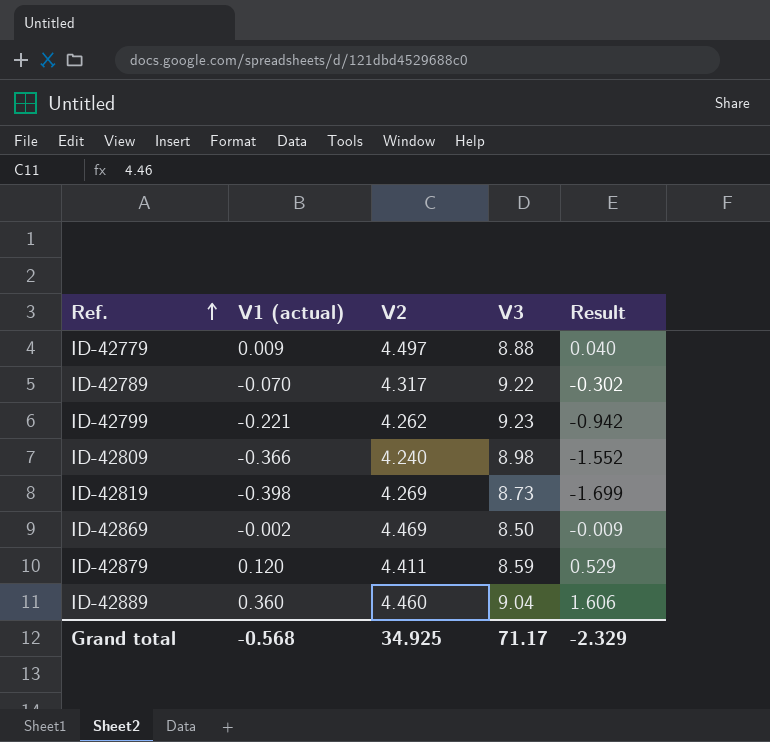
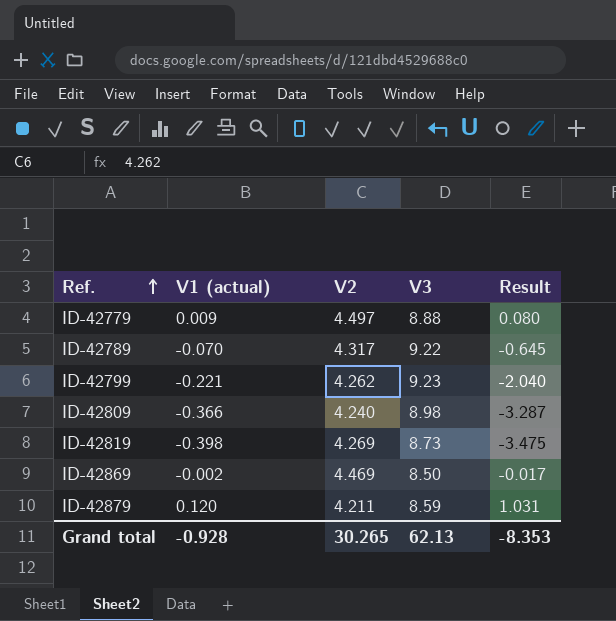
column Result | formula: [V1 (actual)] * [V2] -> [V1 (actual)] * [V3]
row ID-42889: 0.360 | 4.460 | 9.04 | 1.606 -> none
ID-42879 | V2: 4.411 -> 4.211
Grand total | V1 (actual): -0.568 -> -0.928
Grand total | V2: 34.925 -> 30.265
Grand total | V3: 71.17 -> 62.13
Grand total | Result: -2.329 -> -8.353

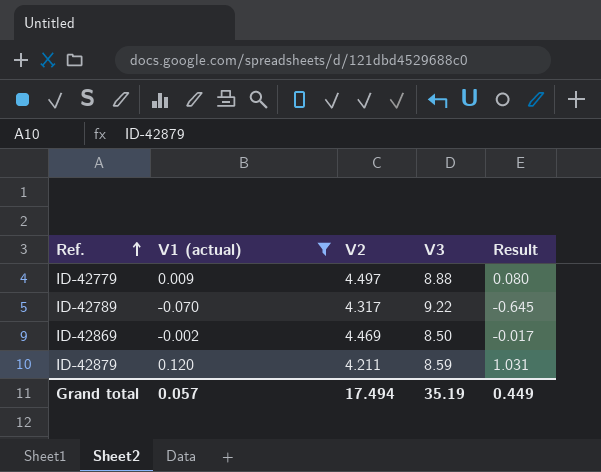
filter: none -> V1 (actual) >= -0.070
Grand total | V1 (actual): -0.928 -> 0.057
Grand total | V2: 30.265 -> 17.494
Grand total | V3: 62.13 -> 35.19
Grand total | Result: -8.353 -> 0.449

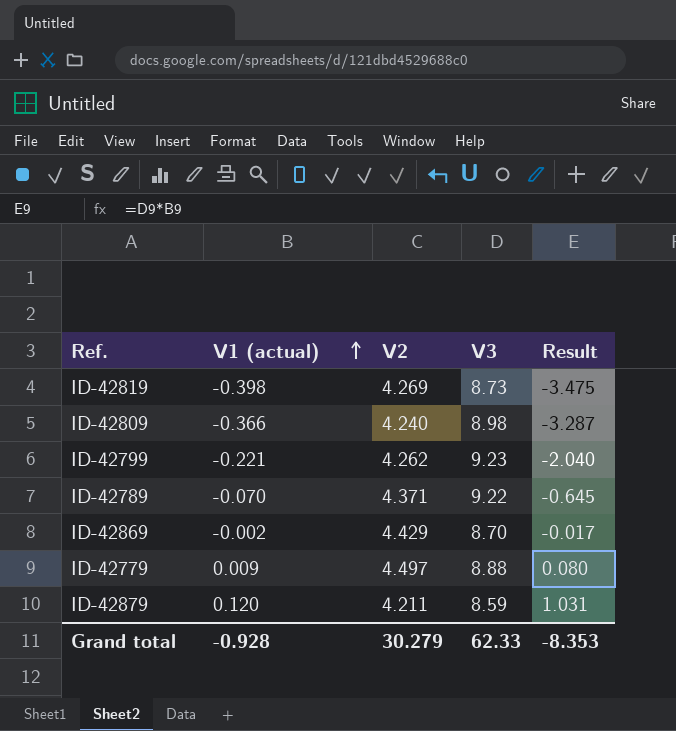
filter: V1 (actual) >= -0.070 -> none
row order: Ref. ascending -> V1 (actual) ascending
ID-42789 | V2: 4.317 -> 4.371
ID-42869 | V2: 4.469 -> 4.429
ID-42869 | V3: 8.50 -> 8.70
Grand total | V1 (actual): 0.057 -> -0.928
Grand total | V2: 17.494 -> 30.279
Grand total | V3: 35.19 -> 62.33
Grand total | Result: 0.449 -> -8.353

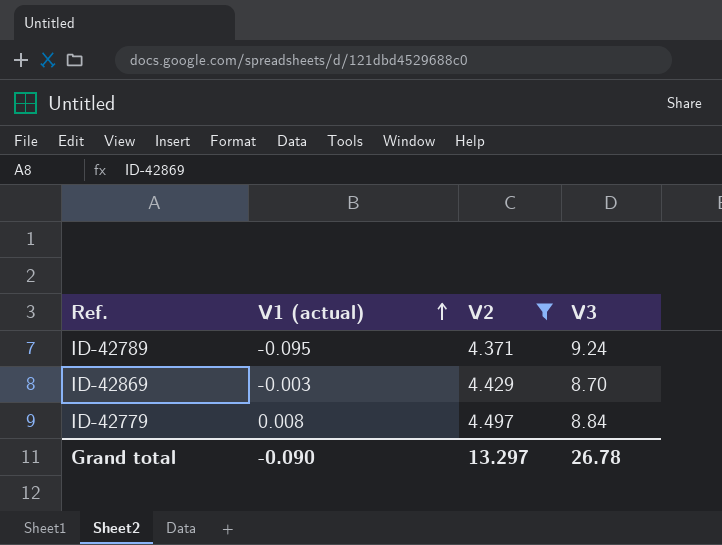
filter: none -> V2 >= 4.371
column Result | formula: [V1 (actual)] * [V3] -> none
ID-42789 | V1 (actual): -0.070 -> -0.095
ID-42789 | V3: 9.22 -> 9.24
ID-42869 | V1 (actual): -0.002 -> -0.003
ID-42779 | V1 (actual): 0.009 -> 0.008
ID-42779 | V3: 8.88 -> 8.84
Grand total | V1 (actual): -0.928 -> -0.090
Grand total | V2: 30.279 -> 13.297
Grand total | V3: 62.33 -> 26.78

